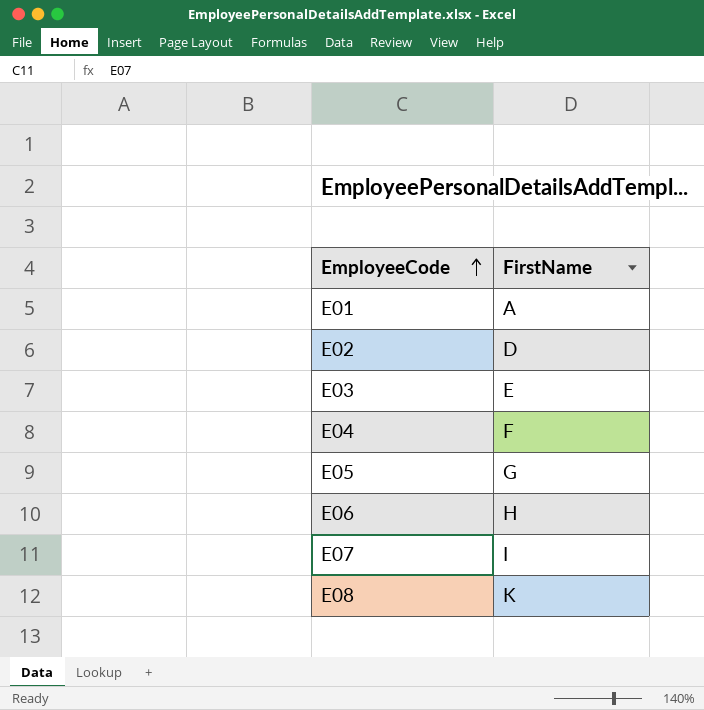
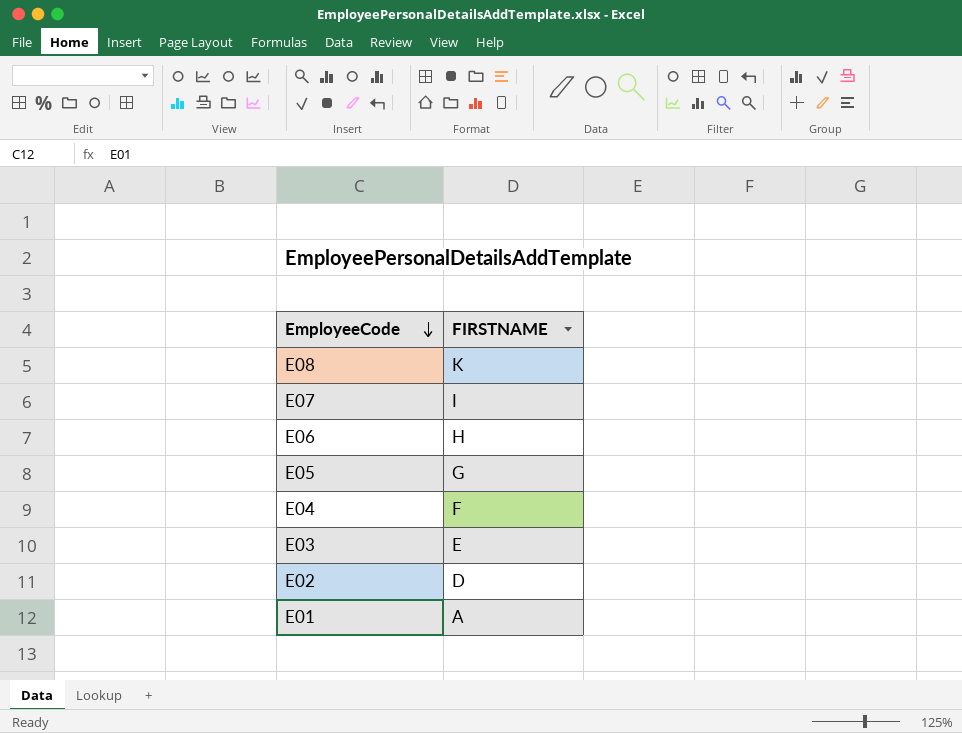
row order: EmployeeCode ascending -> EmployeeCode descending
column name: FirstName -> FIRSTNAME

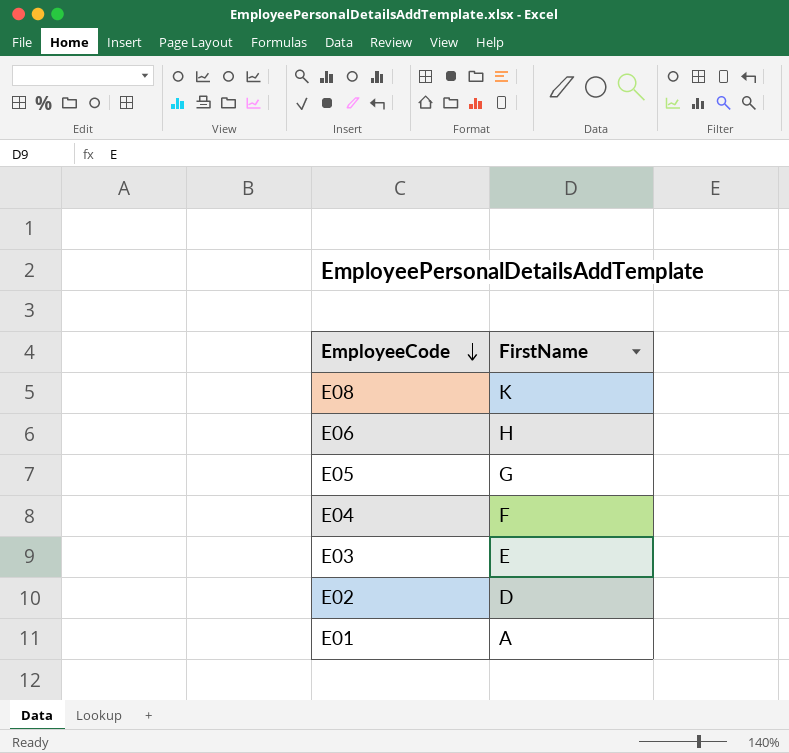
column name: FIRSTNAME -> FirstName
row E07: I -> none

